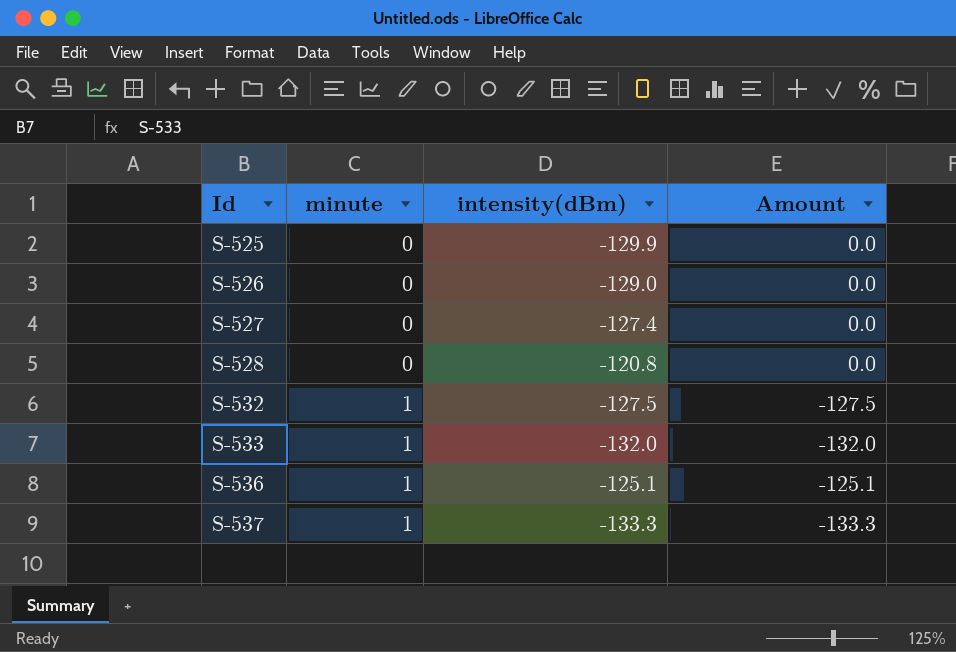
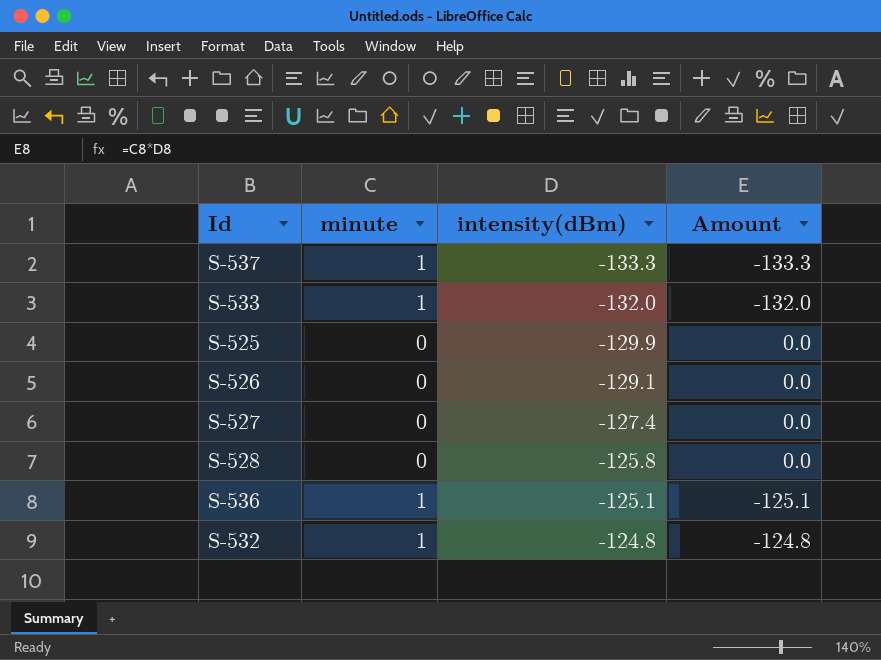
row order: Id ascending -> intensity(dBm) ascending
S-526 | intensity(dBm): -129.0 -> -129.1
S-528 | intensity(dBm): -120.8 -> -125.8
S-532 | intensity(dBm): -127.5 -> -124.8
S-532 | Amount: -127.5 -> -124.8

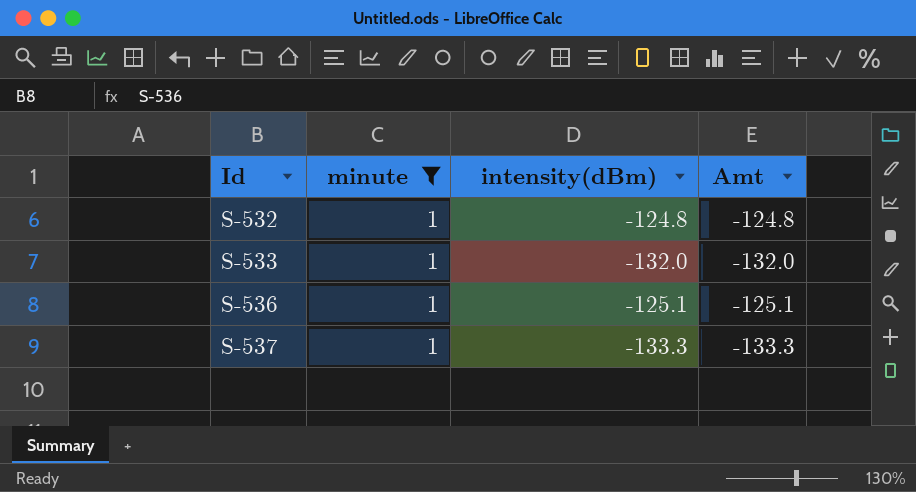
filter: none -> minute = 1
row order: intensity(dBm) ascending -> Id ascending
column name: Amount -> Amt

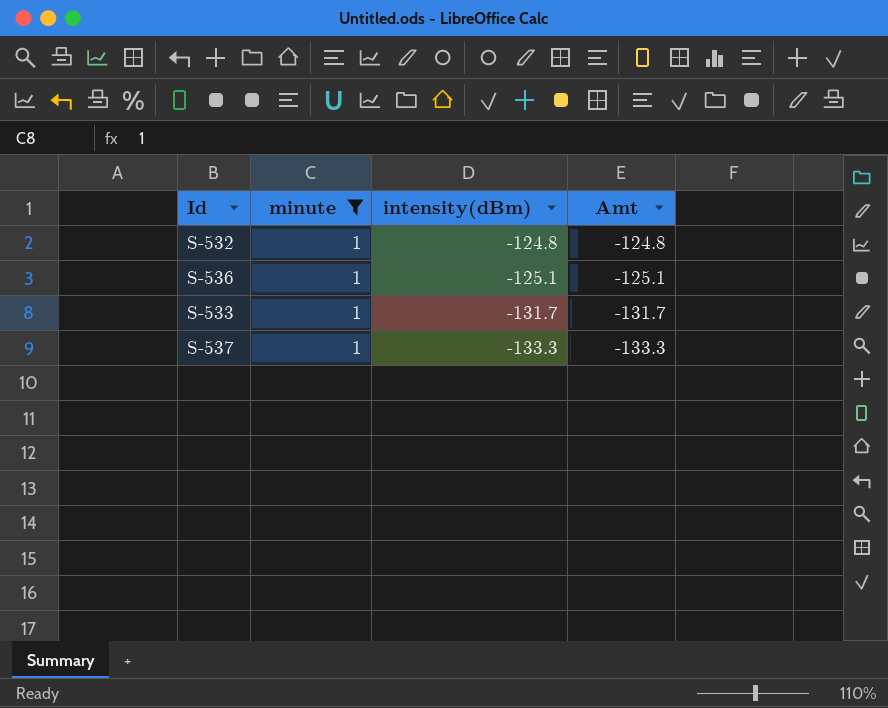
row order: Id ascending -> intensity(dBm) descending
S-533 | intensity(dBm): -132.0 -> -131.7
S-533 | Amt: -132.0 -> -131.7

